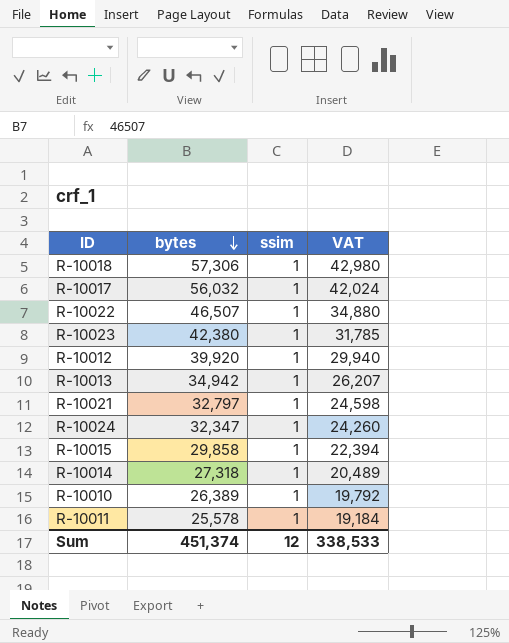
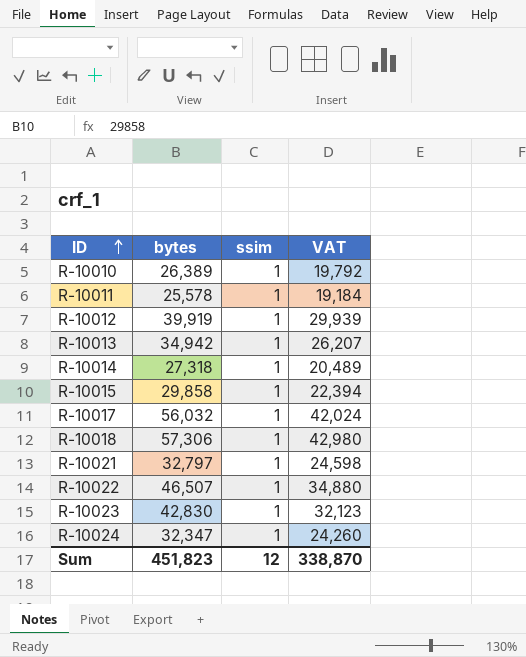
row order: bytes descending -> ID ascending
R-10012 | bytes: 39,920 -> 39,919
R-10012 | VAT: 29,940 -> 29,939
R-10023 | bytes: 42,380 -> 42,830
R-10023 | VAT: 31,785 -> 32,123
Sum | bytes: 451,374 -> 451,823
Sum | VAT: 338,533 -> 338,870

